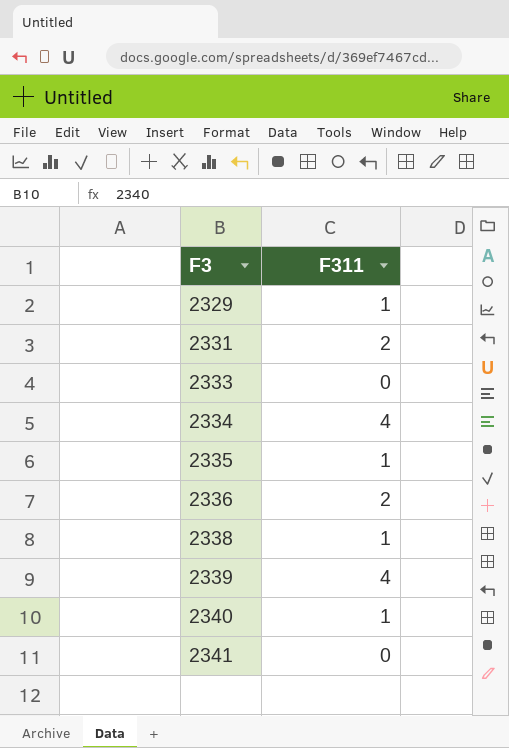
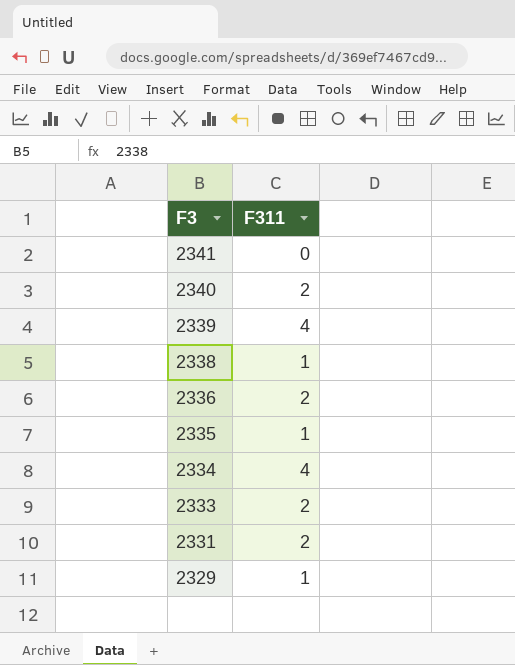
row order: F3 ascending -> F3 descending
2340 | F311: 1 -> 2
2333 | F311: 0 -> 2

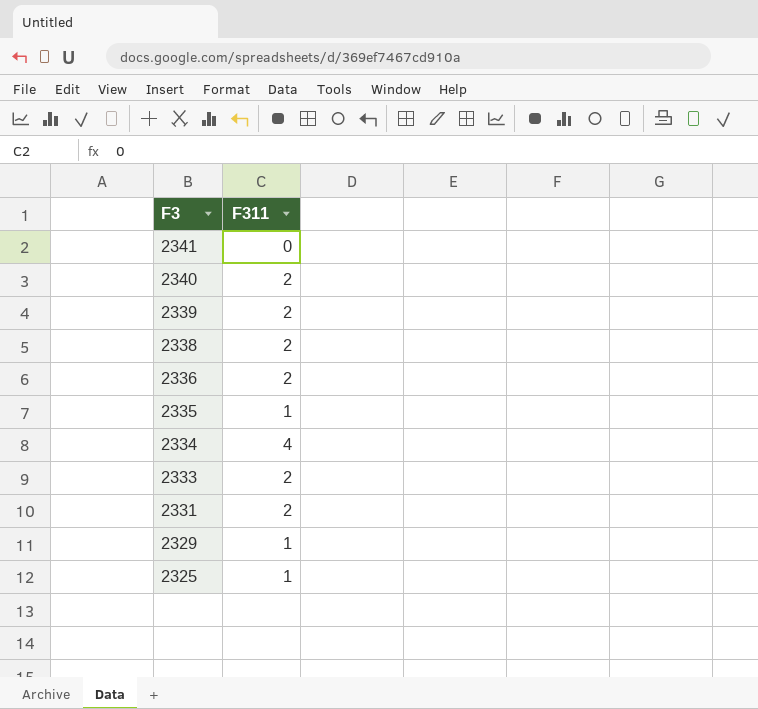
2339 | F311: 4 -> 2
2338 | F311: 1 -> 2
row 2325: none -> 1

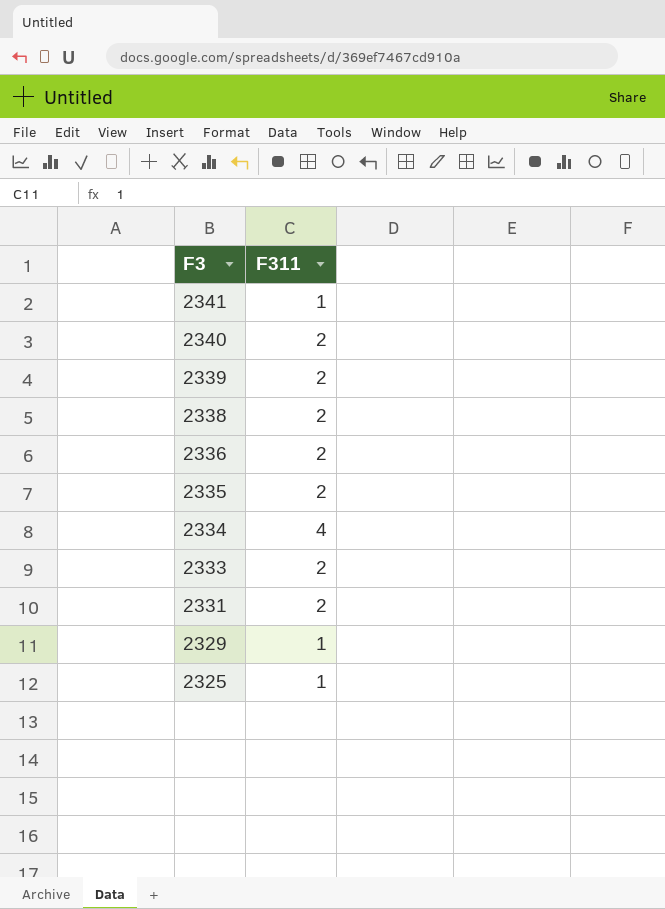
2341 | F311: 0 -> 1
2335 | F311: 1 -> 2

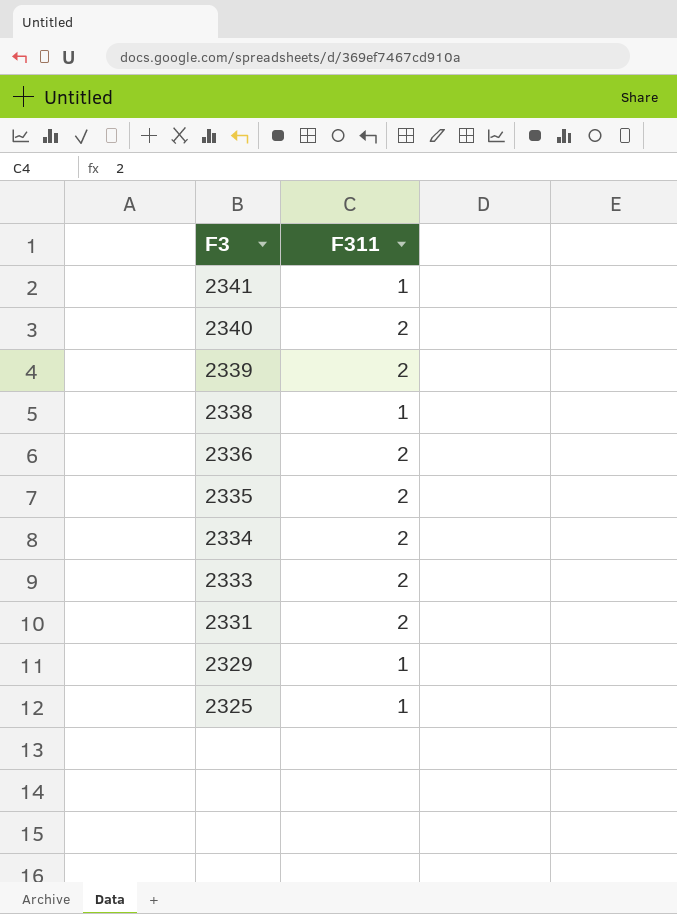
2338 | F311: 2 -> 1
2334 | F311: 4 -> 2

